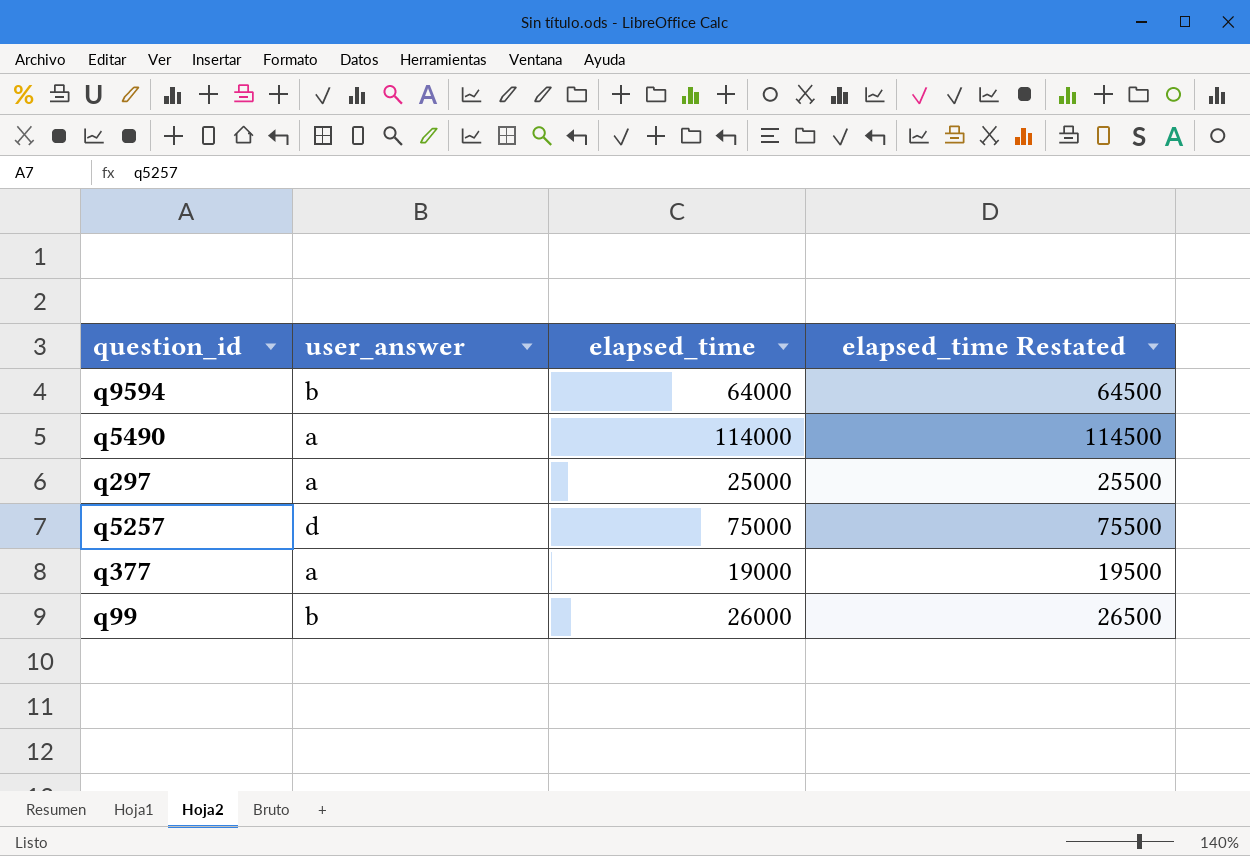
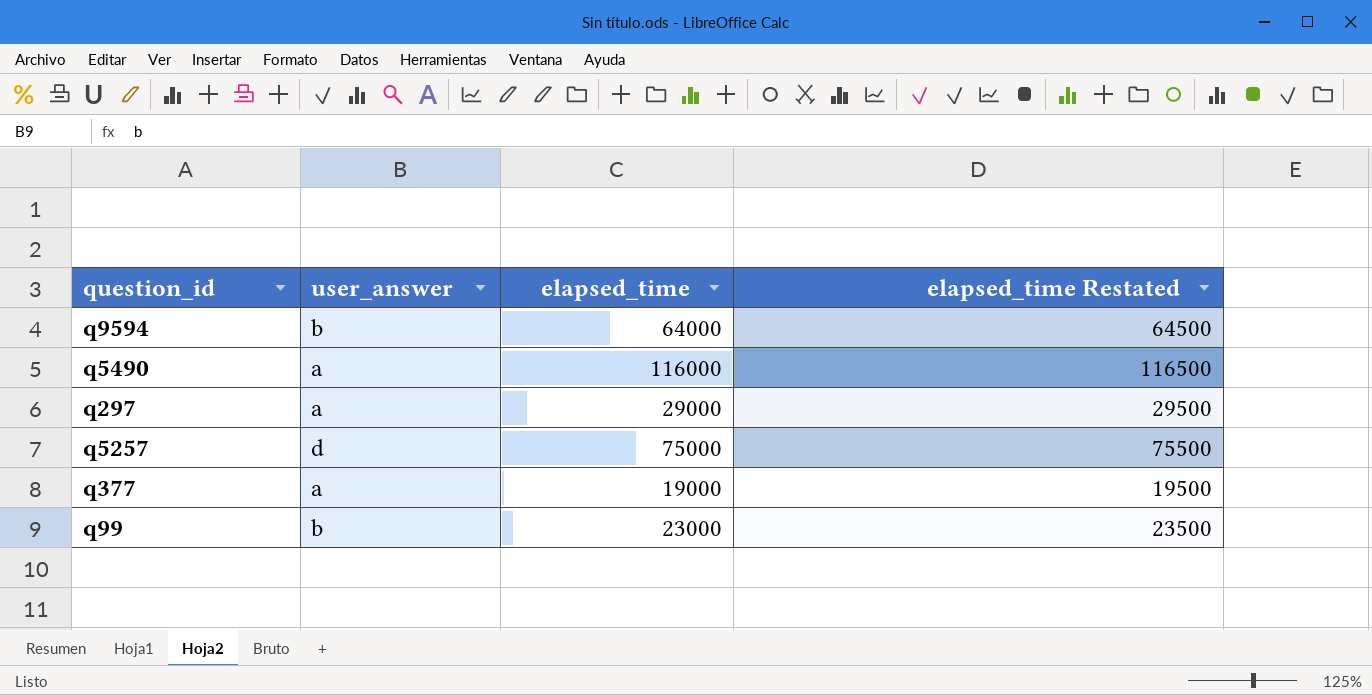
q5490 | elapsed_time: 114000 -> 116000
q5490 | elapsed_time Restated: 114500 -> 116500
q297 | elapsed_time: 25000 -> 29000
q297 | elapsed_time Restated: 25500 -> 29500
q99 | elapsed_time: 26000 -> 23000
q99 | elapsed_time Restated: 26500 -> 23500

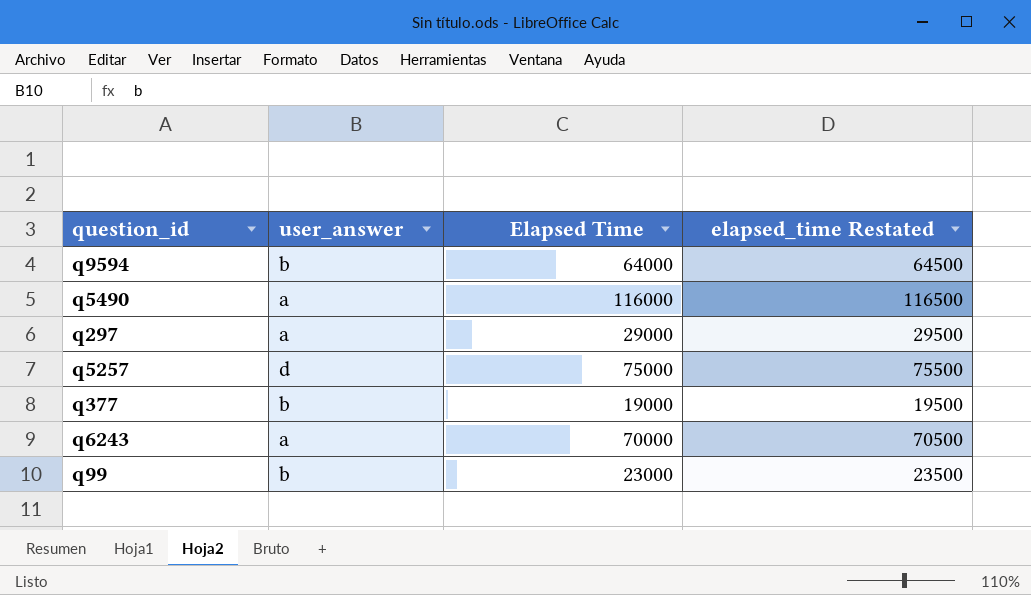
column name: elapsed_time -> Elapsed Time
q377 | user_answer: a -> b
row q6243: none -> a | 70000 | 70500

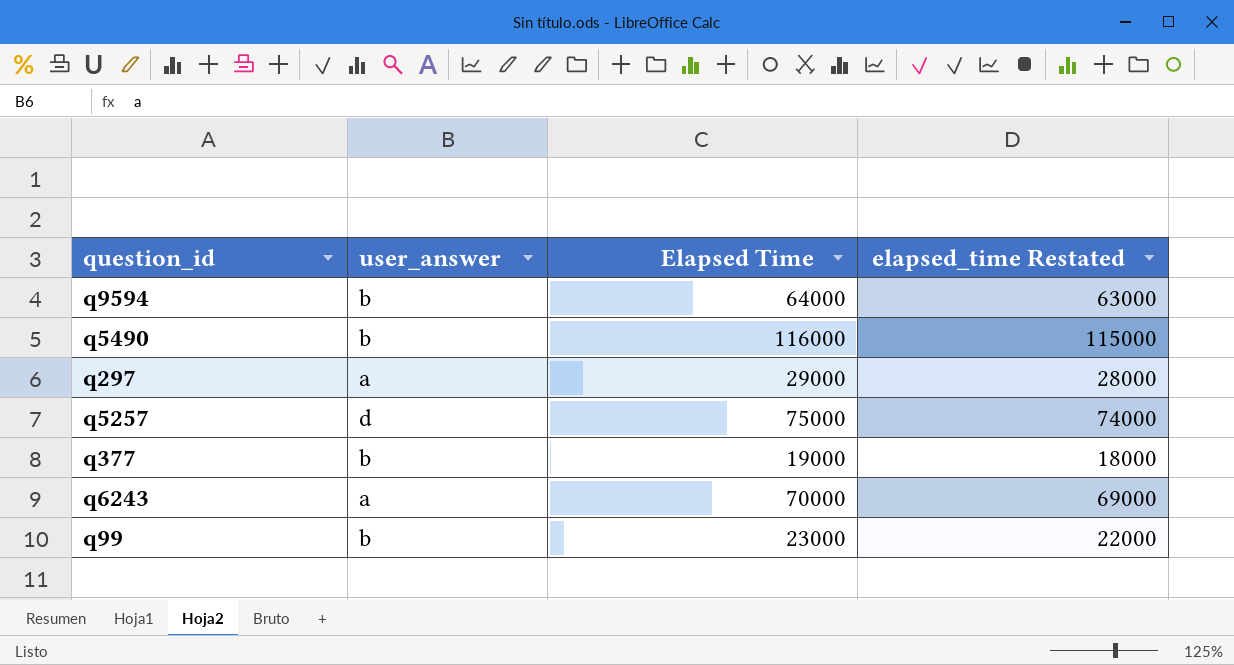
column elapsed_time Restated | formula: [Elapsed Time] + 500 -> [Elapsed Time] - 1000
q5490 | user_answer: a -> b

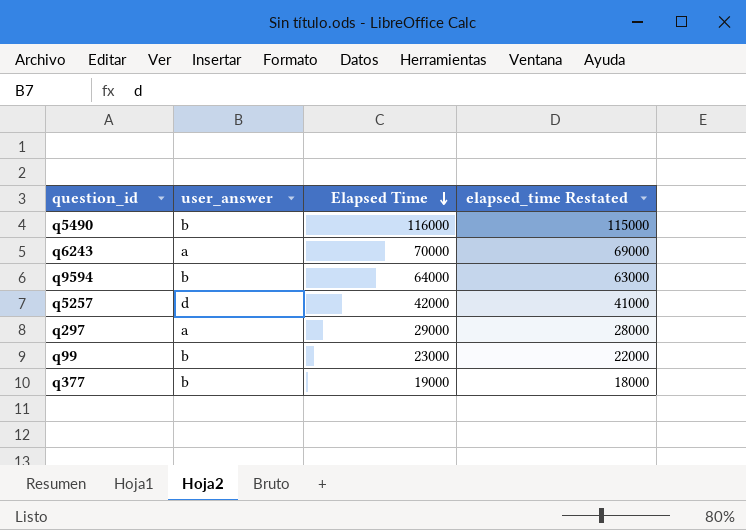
row order: none -> Elapsed Time descending
q5257 | Elapsed Time: 75000 -> 42000
q5257 | elapsed_time Restated: 74000 -> 41000

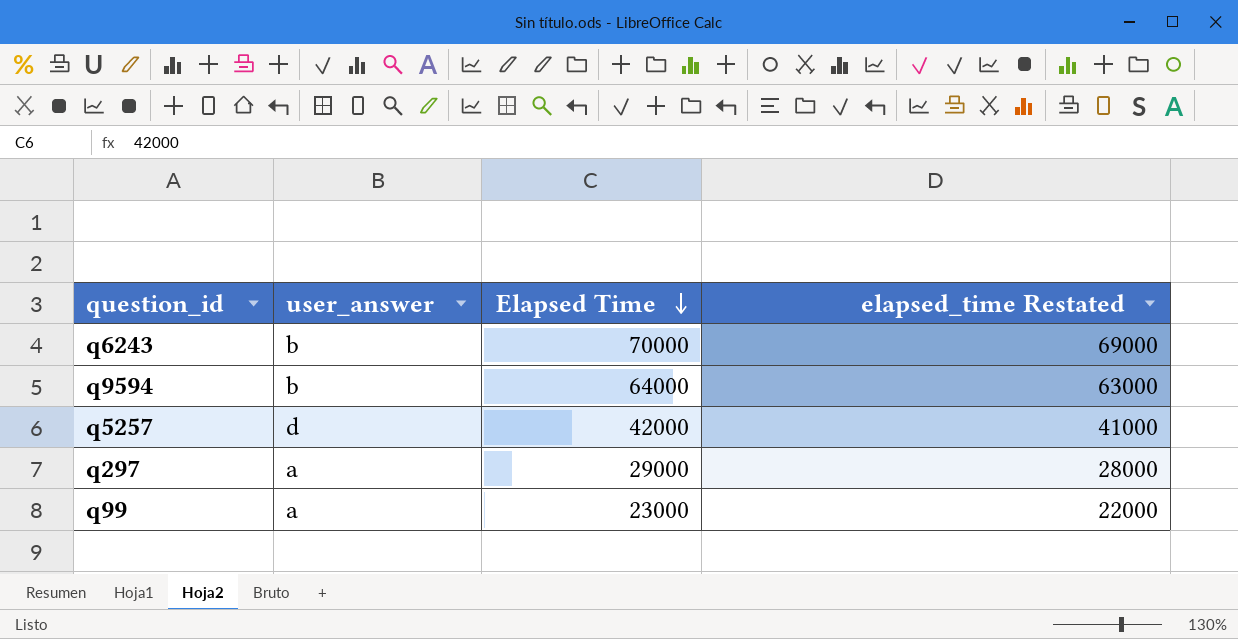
row q5490: b | 116000 | 115000 -> none
row q377: b | 19000 | 18000 -> none
q6243 | user_answer: a -> b
q99 | user_answer: b -> a

